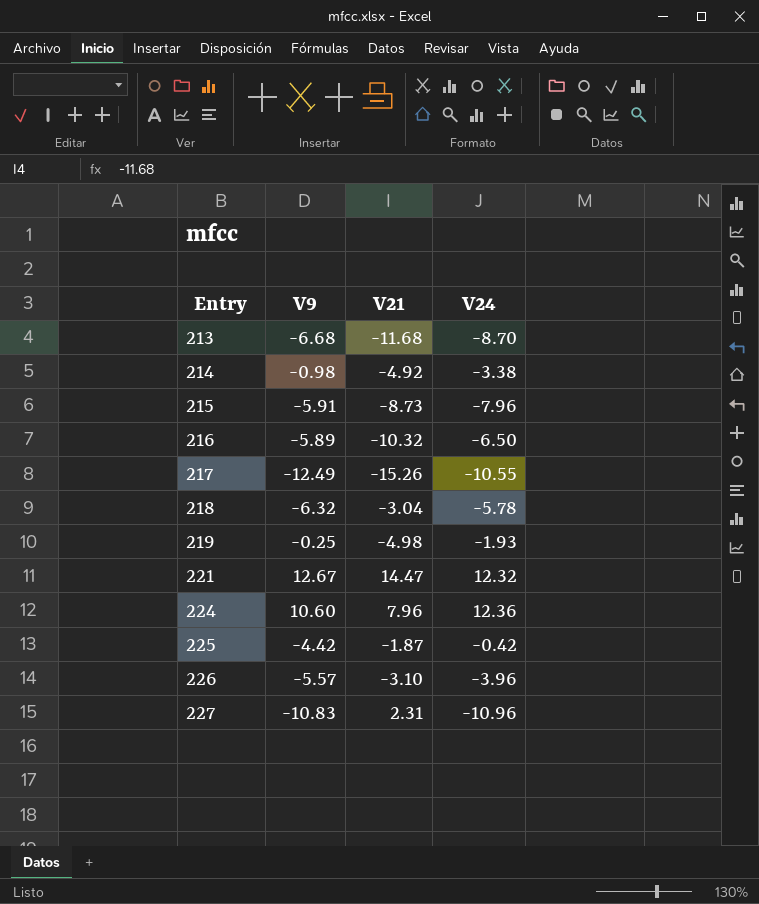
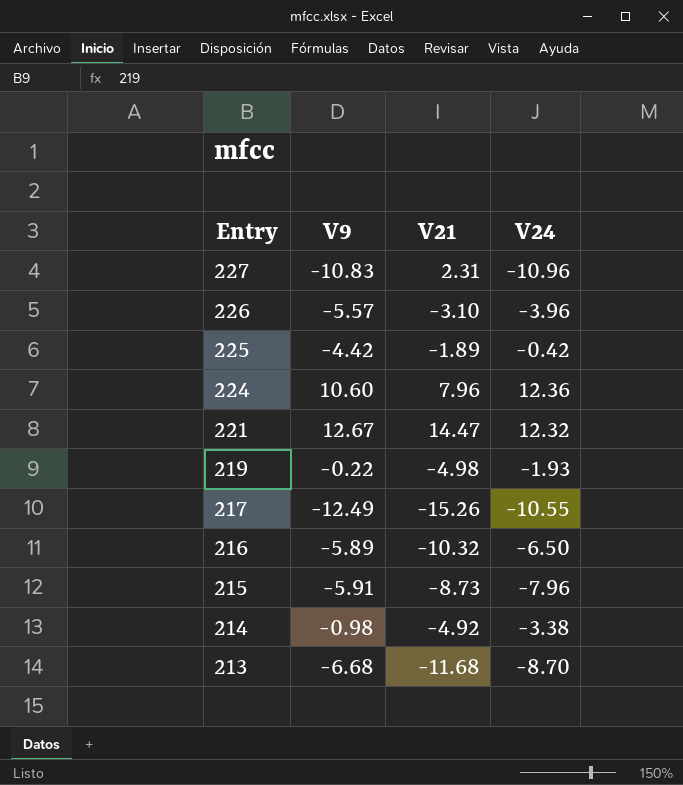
row order: Entry ascending -> Entry descending
row 218: -6.32 | -3.04 | -5.78 -> none
225 | V21: -1.87 -> -1.89
219 | V9: -0.25 -> -0.22

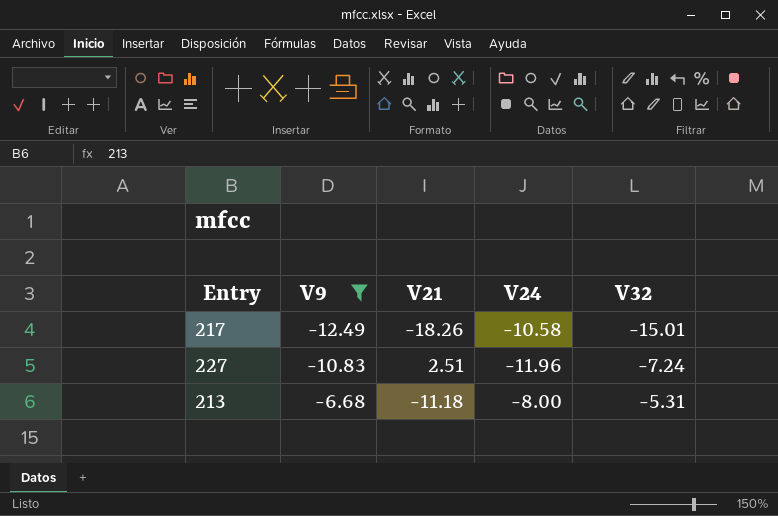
filter: none -> V9 <= -6.68
row order: Entry descending -> V9 ascending
column V32 | position: none -> 5
217 | V21: -15.26 -> -18.26
217 | V24: -10.55 -> -10.58
227 | V21: 2.31 -> 2.51
227 | V24: -10.96 -> -11.96
213 | V21: -11.68 -> -11.18
213 | V24: -8.70 -> -8.00

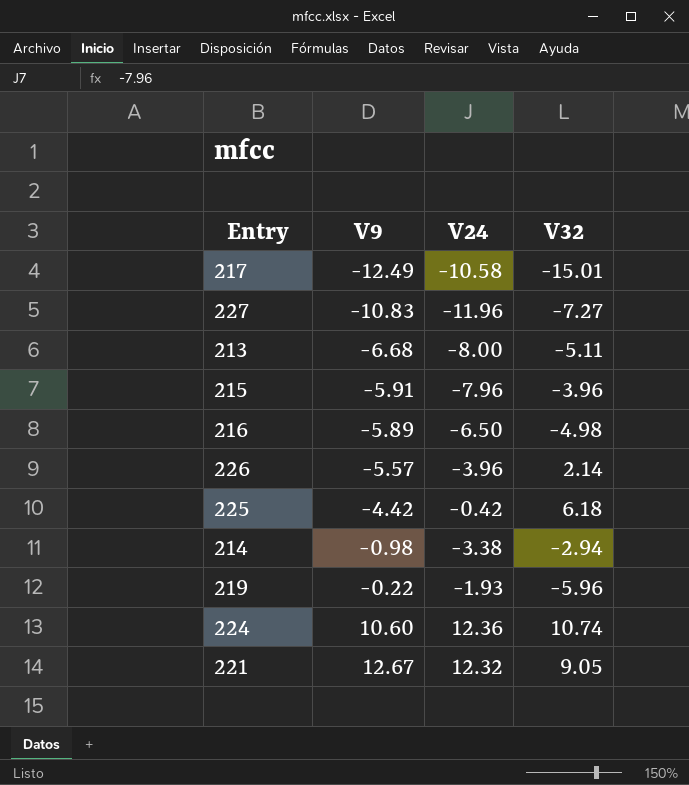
filter: V9 <= -6.68 -> none
column V21 | position: 3 -> none
227 | V32: -7.24 -> -7.27
213 | V32: -5.31 -> -5.11

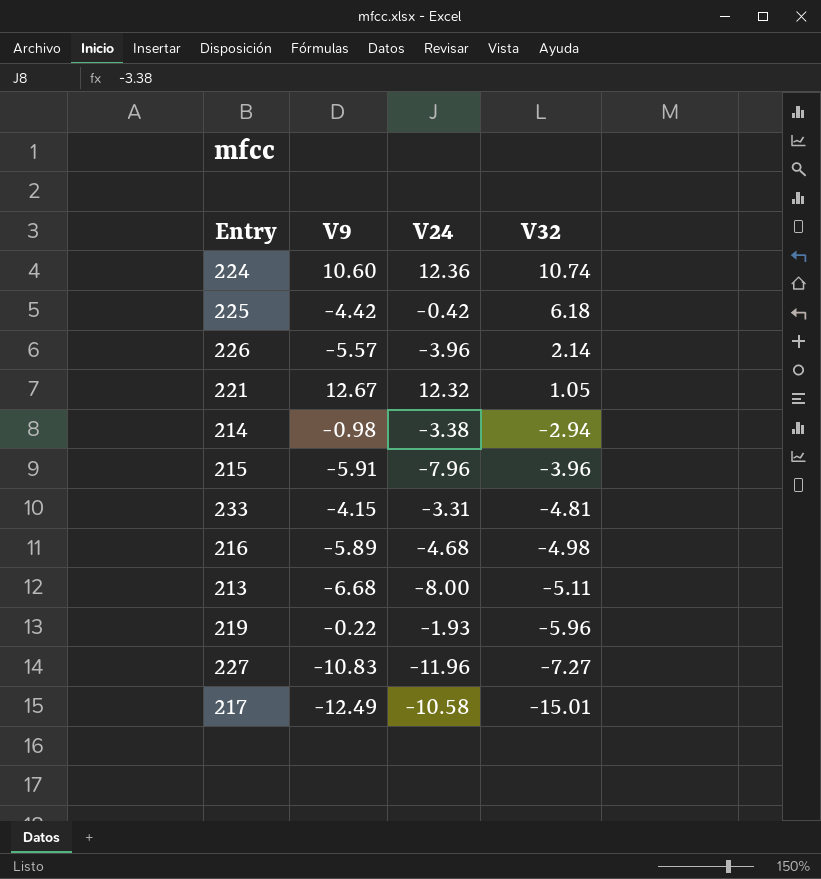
row order: V9 ascending -> V32 descending
221 | V32: 9.05 -> 1.05
row 233: none -> -4.15 | -3.31 | -4.81
216 | V24: -6.50 -> -4.68

